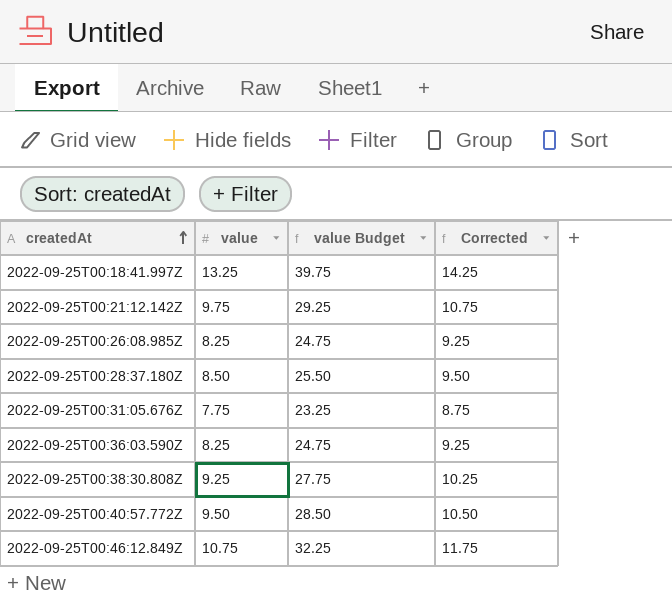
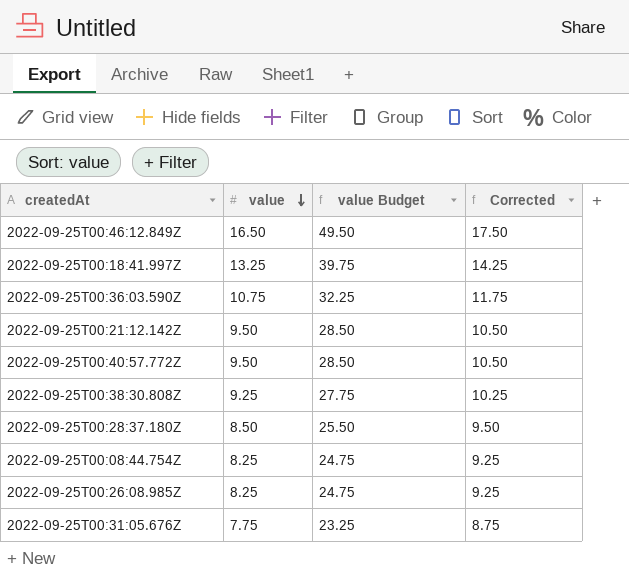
row order: createdAt ascending -> value descending
2022-09-25T00:46:12.849Z | value: 10.75 -> 16.50
2022-09-25T00:46:12.849Z | value Budget: 32.25 -> 49.50
2022-09-25T00:46:12.849Z | Corrected: 11.75 -> 17.50
2022-09-25T00:36:03.590Z | value: 8.25 -> 10.75
2022-09-25T00:36:03.590Z | value Budget: 24.75 -> 32.25
2022-09-25T00:36:03.590Z | Corrected: 9.25 -> 11.75
2022-09-25T00:21:12.142Z | value: 9.75 -> 9.50
2022-09-25T00:21:12.142Z | value Budget: 29.25 -> 28.50
2022-09-25T00:21:12.142Z | Corrected: 10.75 -> 10.50
row 2022-09-25T00:08:44.754Z: none -> 8.25 | 24.75 | 9.25

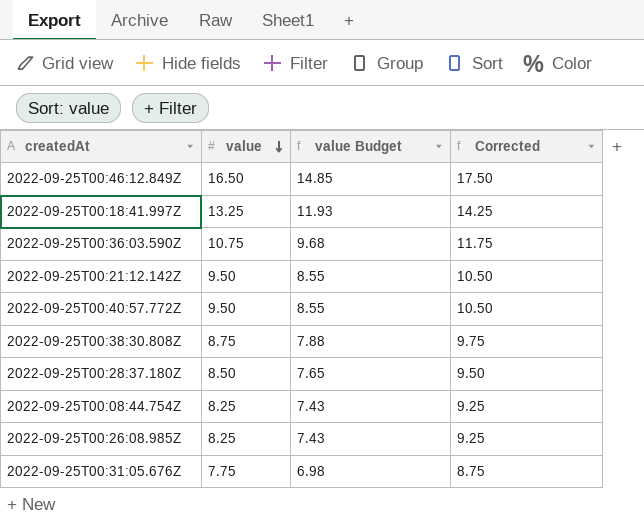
column value Budget | formula: [value] * 3 -> [value] * 0.9
2022-09-25T00:38:30.808Z | value: 9.25 -> 8.75
2022-09-25T00:38:30.808Z | Corrected: 10.25 -> 9.75

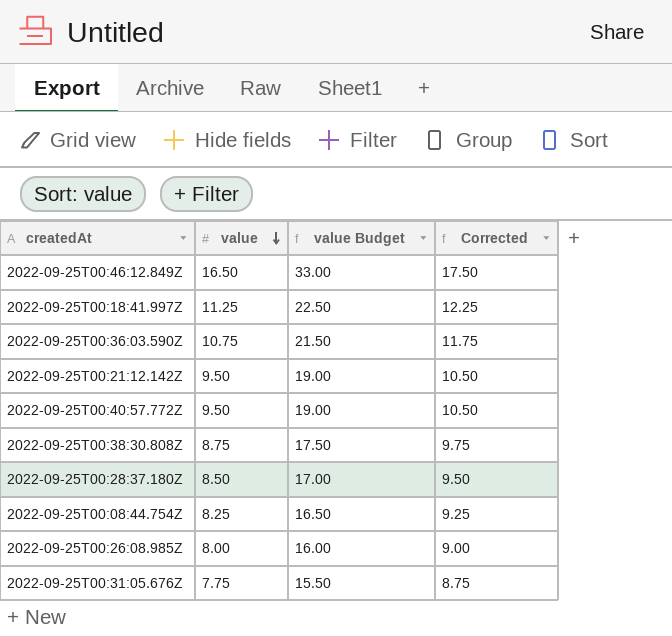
column value Budget | formula: [value] * 0.9 -> [value] * 2
2022-09-25T00:18:41.997Z | value: 13.25 -> 11.25
2022-09-25T00:18:41.997Z | Corrected: 14.25 -> 12.25
2022-09-25T00:26:08.985Z | value: 8.25 -> 8.00
2022-09-25T00:26:08.985Z | Corrected: 9.25 -> 9.00

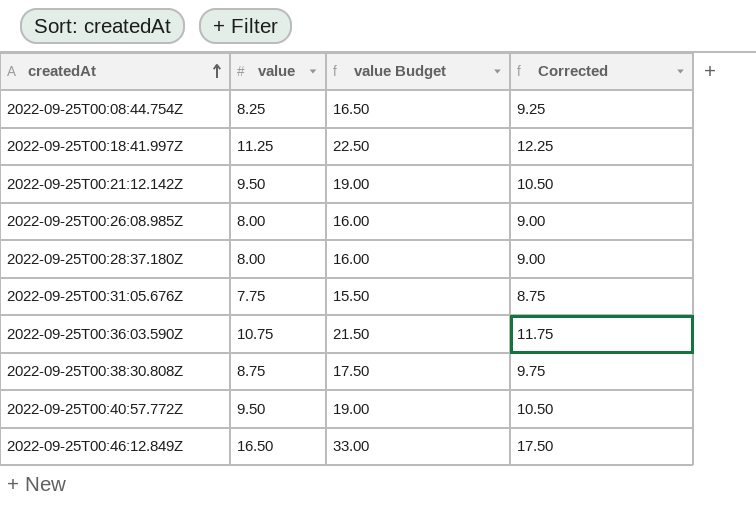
row order: value descending -> createdAt ascending
2022-09-25T00:28:37.180Z | value: 8.50 -> 8.00
2022-09-25T00:28:37.180Z | value Budget: 17.00 -> 16.00
2022-09-25T00:28:37.180Z | Corrected: 9.50 -> 9.00

